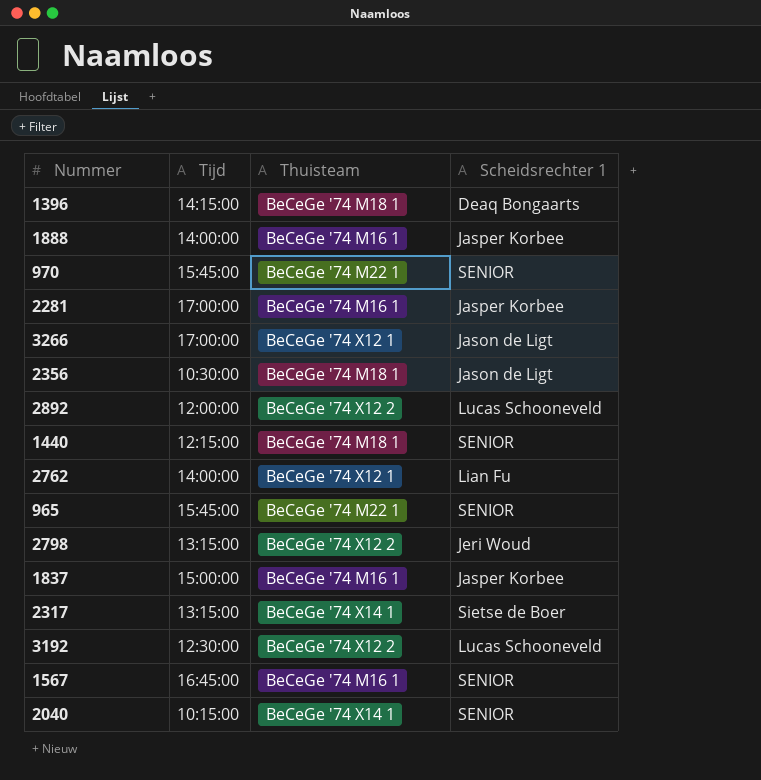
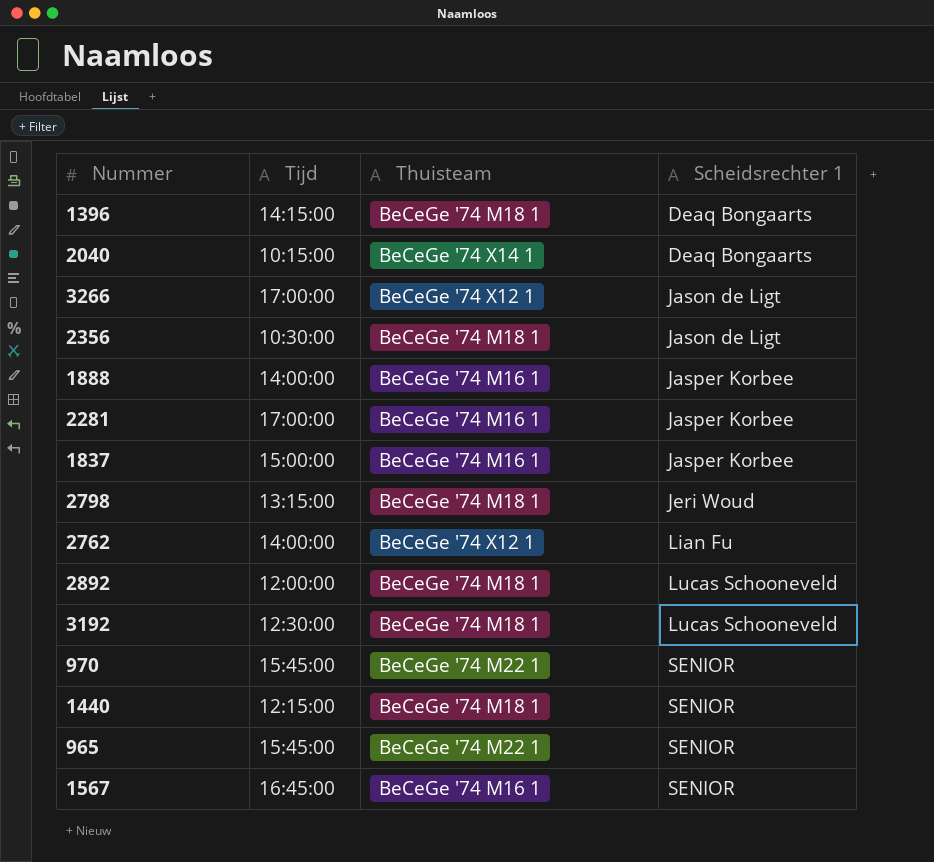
row order: none -> Scheidsrechter 1 ascending
row 2317: 13:15:00 | BeCeGe '74 X14 1 | Sietse de Boer -> none
2040 | Scheidsrechter 1: SENIOR -> Deaq Bongaarts
2798 | Thuisteam: BeCeGe '74 X12 2 -> BeCeGe '74 M18 1
2892 | Thuisteam: BeCeGe '74 X12 2 -> BeCeGe '74 M18 1
3192 | Thuisteam: BeCeGe '74 X12 2 -> BeCeGe '74 M18 1

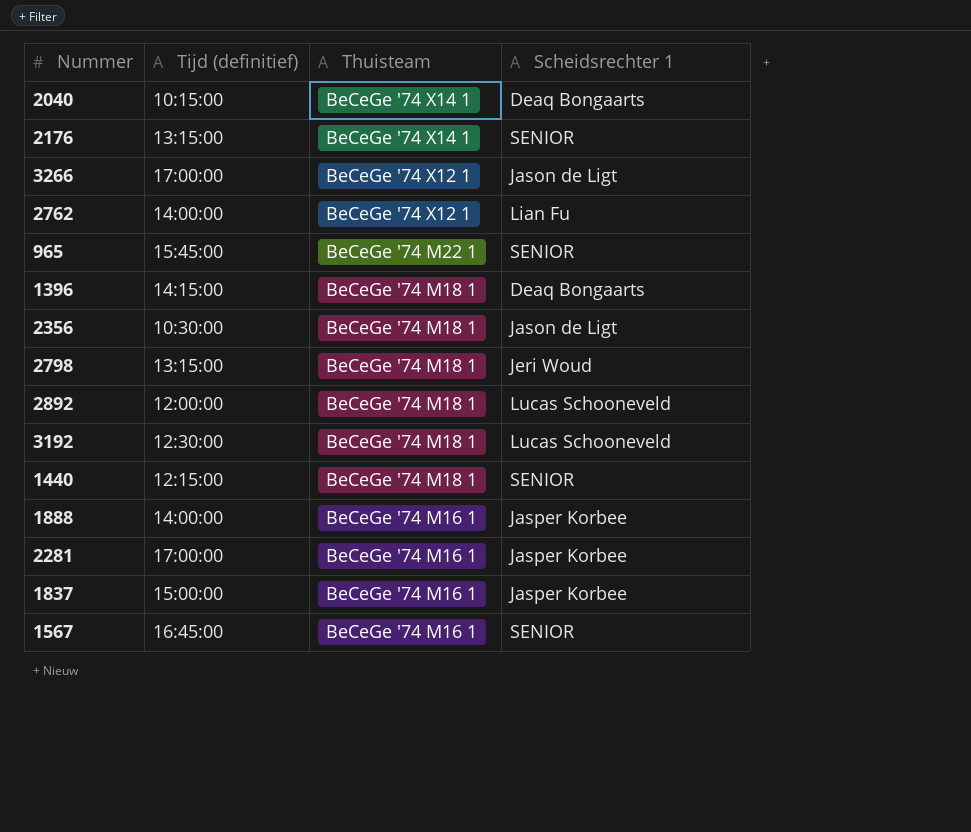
row order: Scheidsrechter 1 ascending -> Thuisteam descending
column name: Tijd -> Tijd (definitief)
row 970: 15:45:00 | BeCeGe '74 M22 1 | SENIOR -> none
row 2176: none -> 13:15:00 | BeCeGe '74 X14 1 | SENIOR

